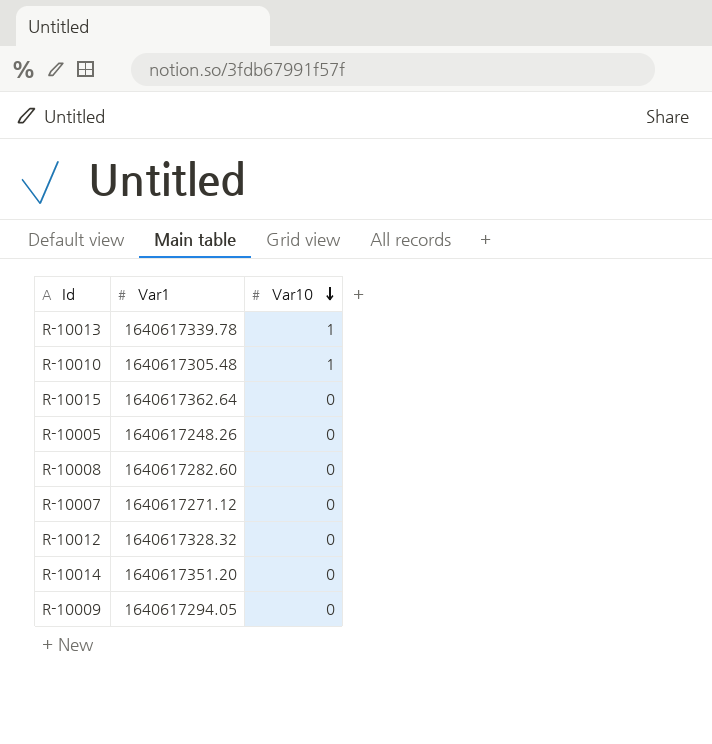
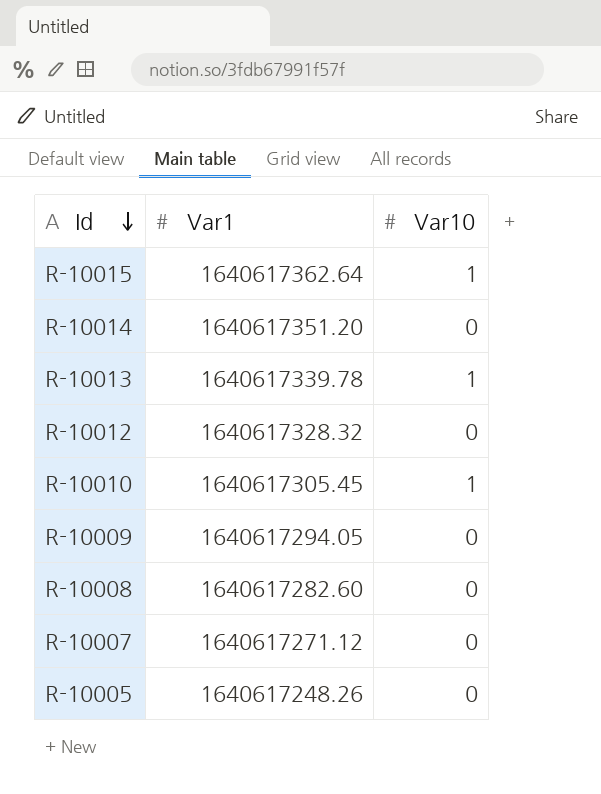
row order: Var10 descending -> Id descending
R-10015 | Var10: 0 -> 1
R-10010 | Var1: 1640617305.48 -> 1640617305.45

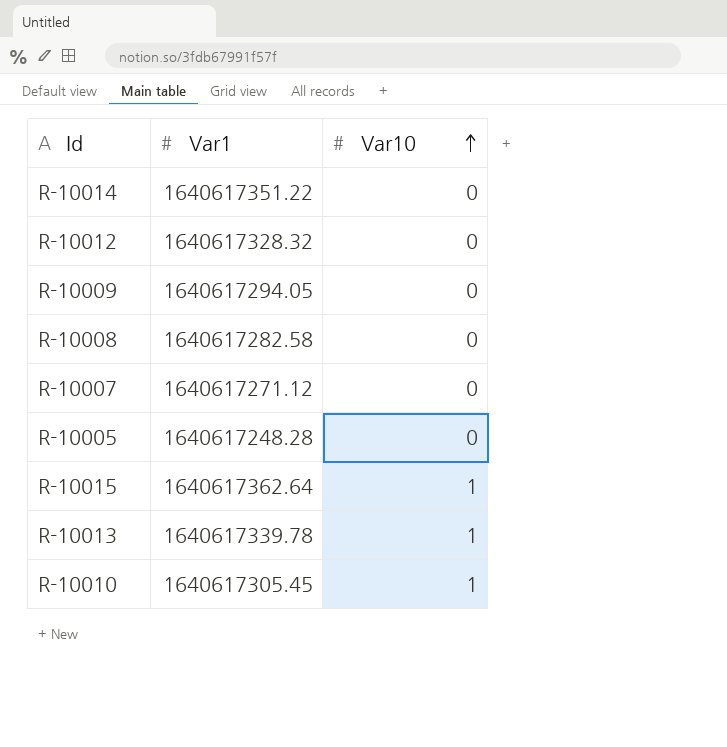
row order: Id descending -> Var10 ascending
R-10014 | Var1: 1640617351.20 -> 1640617351.22
R-10008 | Var1: 1640617282.60 -> 1640617282.58
R-10005 | Var1: 1640617248.26 -> 1640617248.28

